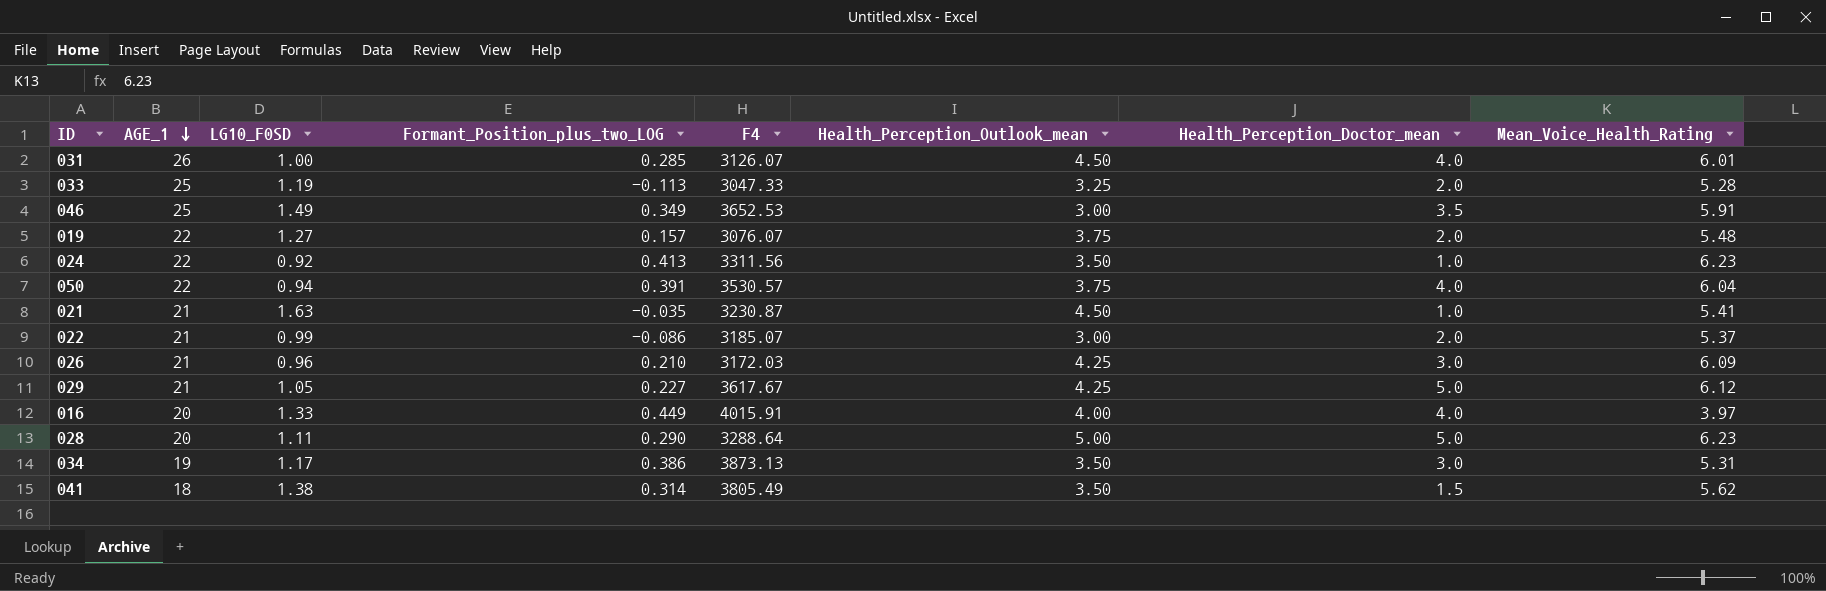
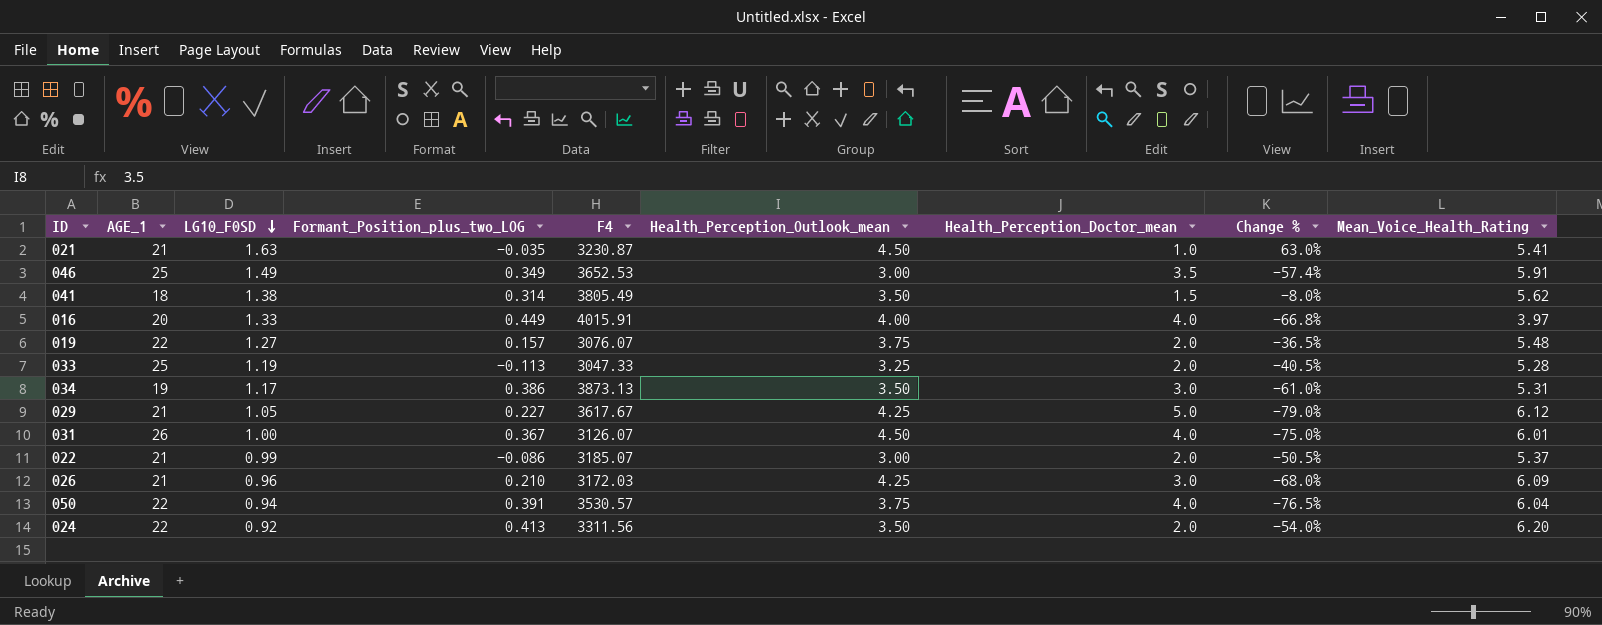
row order: AGE_1 descending -> LG10_F0SD descending
column Change % | formula: none -> ([LG10_F0SD] - [Health_Perception_Doctor_mean]) / [Health_Perception_Doctor_mean]
row 028: 20 | 1.11 | 0.290 | 3288.64 | 5.00 | 5.0 | 6.23 -> none
031 | Formant_Position_plus_two_LOG: 0.285 -> 0.367
024 | Health_Perception_Doctor_mean: 1.0 -> 2.0
024 | Mean_Voice_Health_Rating: 6.23 -> 6.20

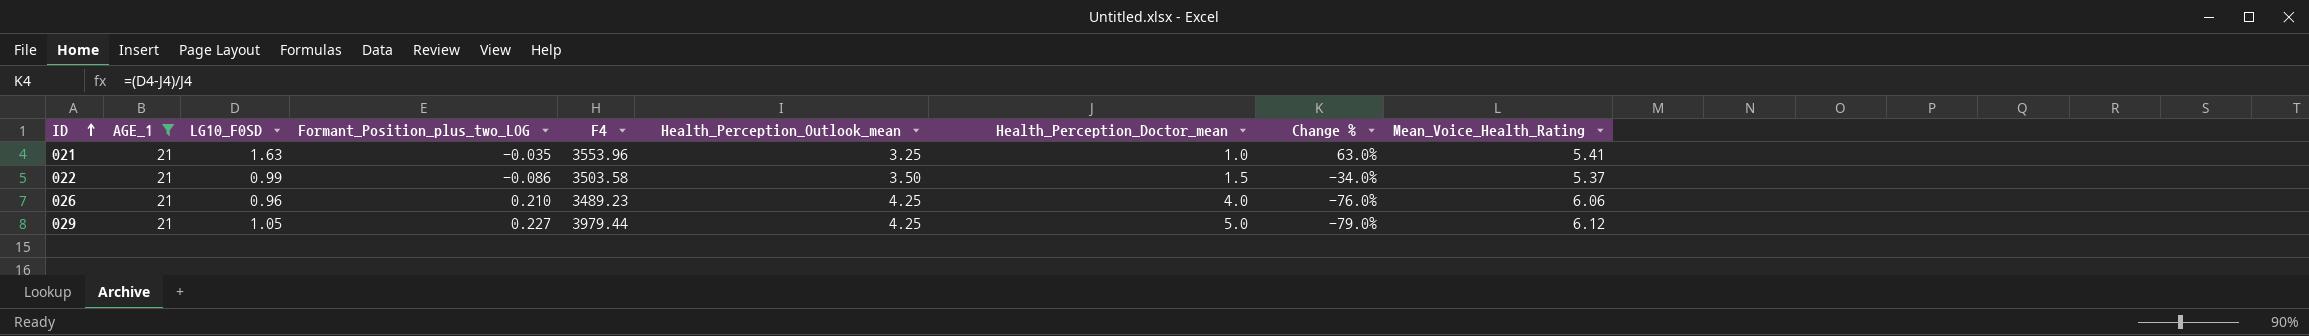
filter: none -> AGE_1 = 21
row order: LG10_F0SD descending -> ID ascending
021 | F4: 3230.87 -> 3553.96
021 | Health_Perception_Outlook_mean: 4.50 -> 3.25
022 | F4: 3185.07 -> 3503.58
022 | Health_Perception_Outlook_mean: 3.00 -> 3.50
022 | Health_Perception_Doctor_mean: 2.0 -> 1.5
022 | Change %: -50.5% -> -34.0%
026 | F4: 3172.03 -> 3489.23
026 | Health_Perception_Doctor_mean: 3.0 -> 4.0
026 | Change %: -68.0% -> -76.0%
026 | Mean_Voice_Health_Rating: 6.09 -> 6.06
029 | F4: 3617.67 -> 3979.44

